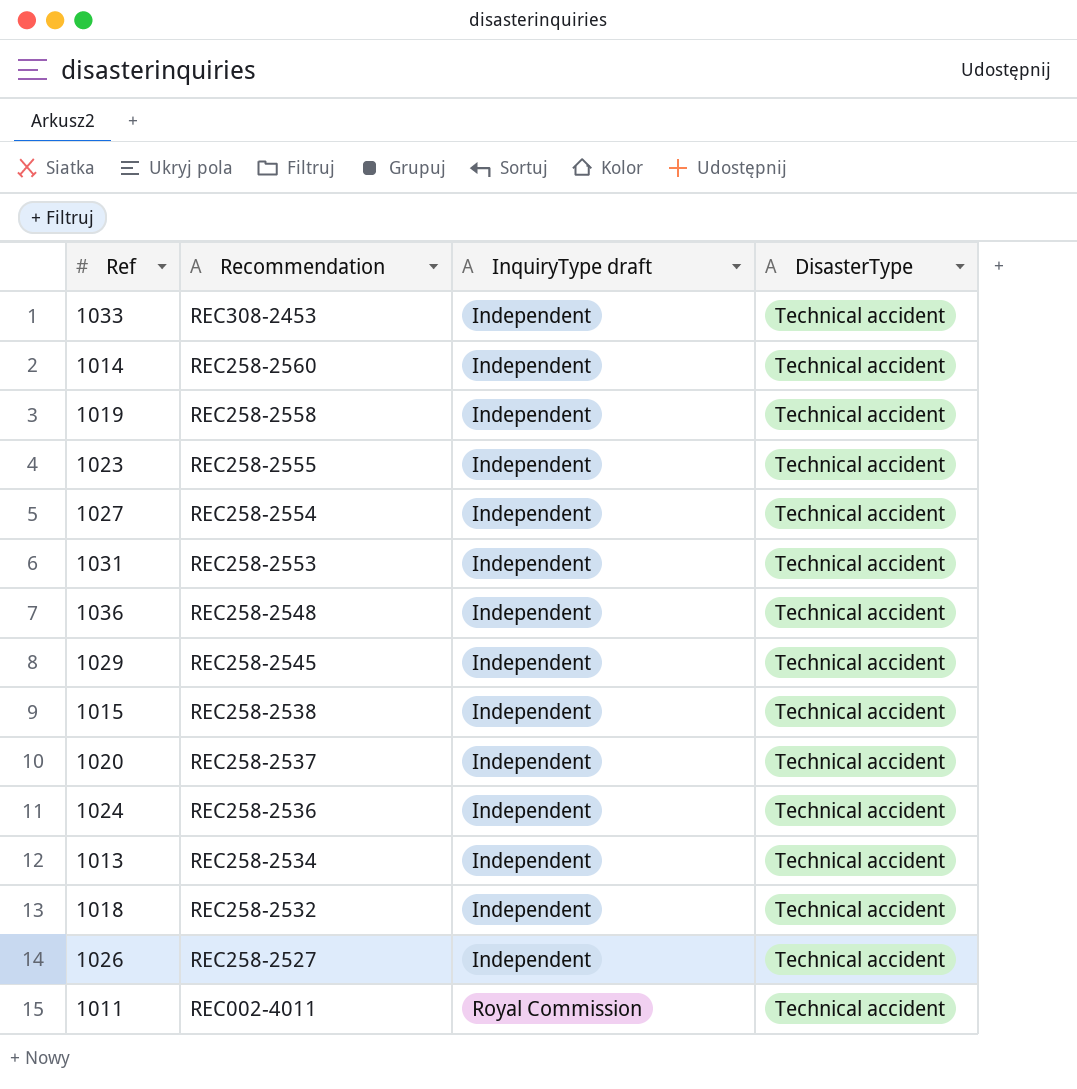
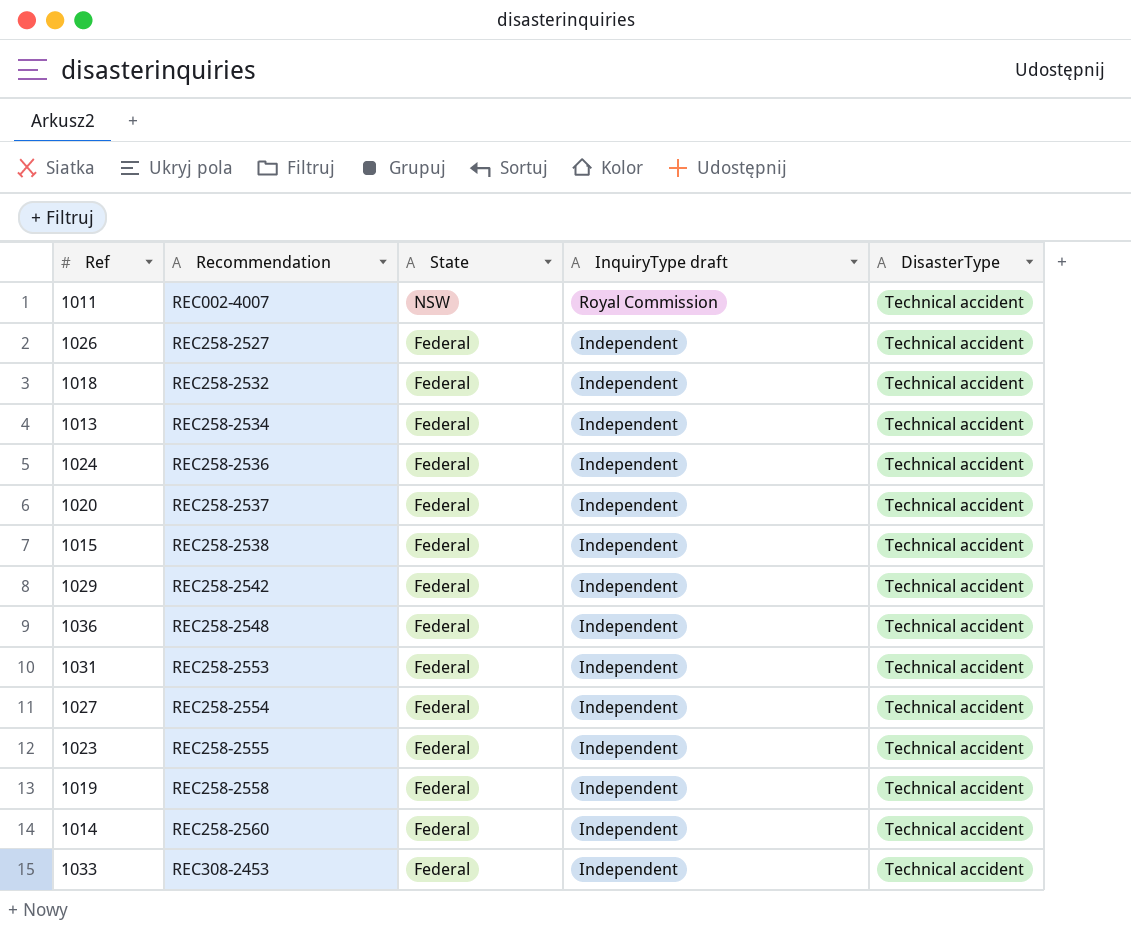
row order: Recommendation descending -> Recommendation ascending
column State | position: none -> 3
1011 | Recommendation: REC002-4011 -> REC002-4007
1029 | Recommendation: REC258-2545 -> REC258-2542

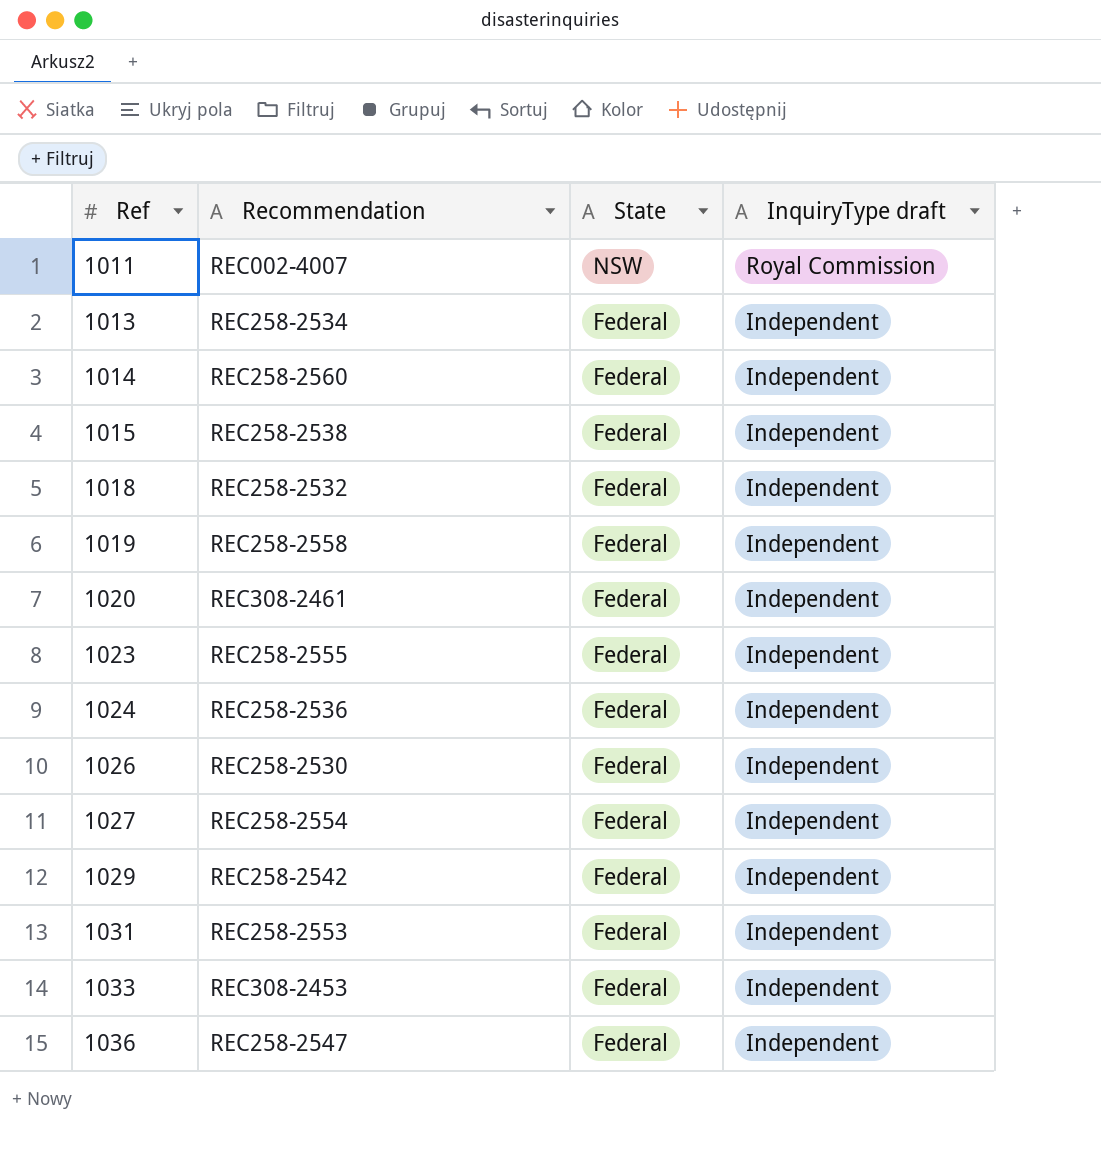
row order: Recommendation ascending -> Ref ascending
column DisasterType | position: 5 -> none
1020 | Recommendation: REC258-2537 -> REC308-2461
1026 | Recommendation: REC258-2527 -> REC258-2530
1036 | Recommendation: REC258-2548 -> REC258-2547

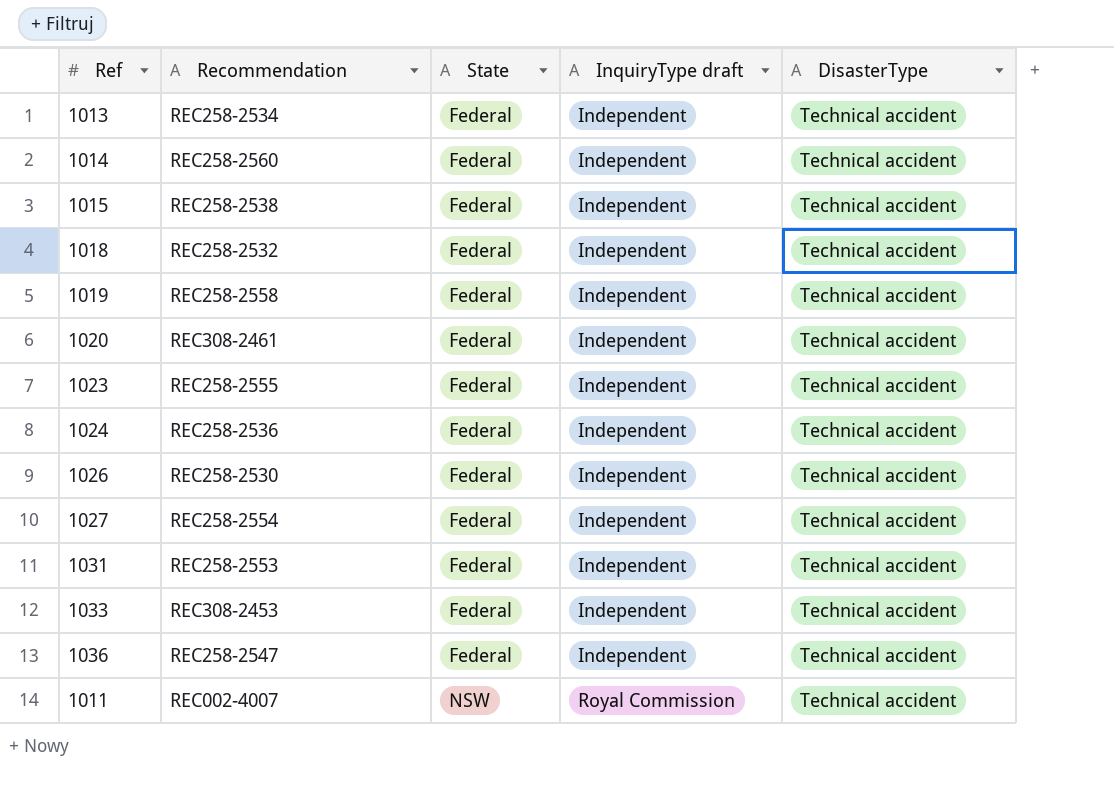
row order: Ref ascending -> State ascending
column DisasterType | position: none -> 5
row 1029: REC258-2542 | Federal | Independent -> none

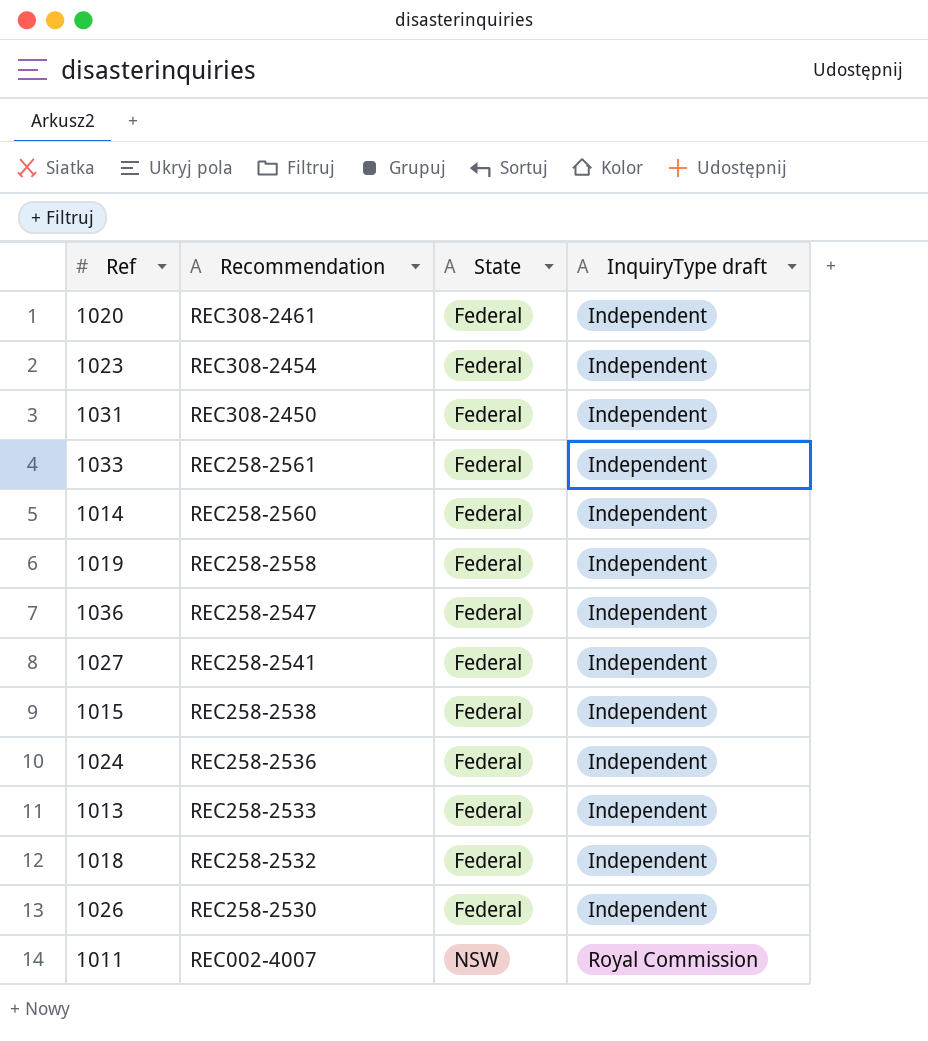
row order: State ascending -> Recommendation descending
column DisasterType | position: 5 -> none
1023 | Recommendation: REC258-2555 -> REC308-2454
1031 | Recommendation: REC258-2553 -> REC308-2450
1033 | Recommendation: REC308-2453 -> REC258-2561
1027 | Recommendation: REC258-2554 -> REC258-2541
1013 | Recommendation: REC258-2534 -> REC258-2533

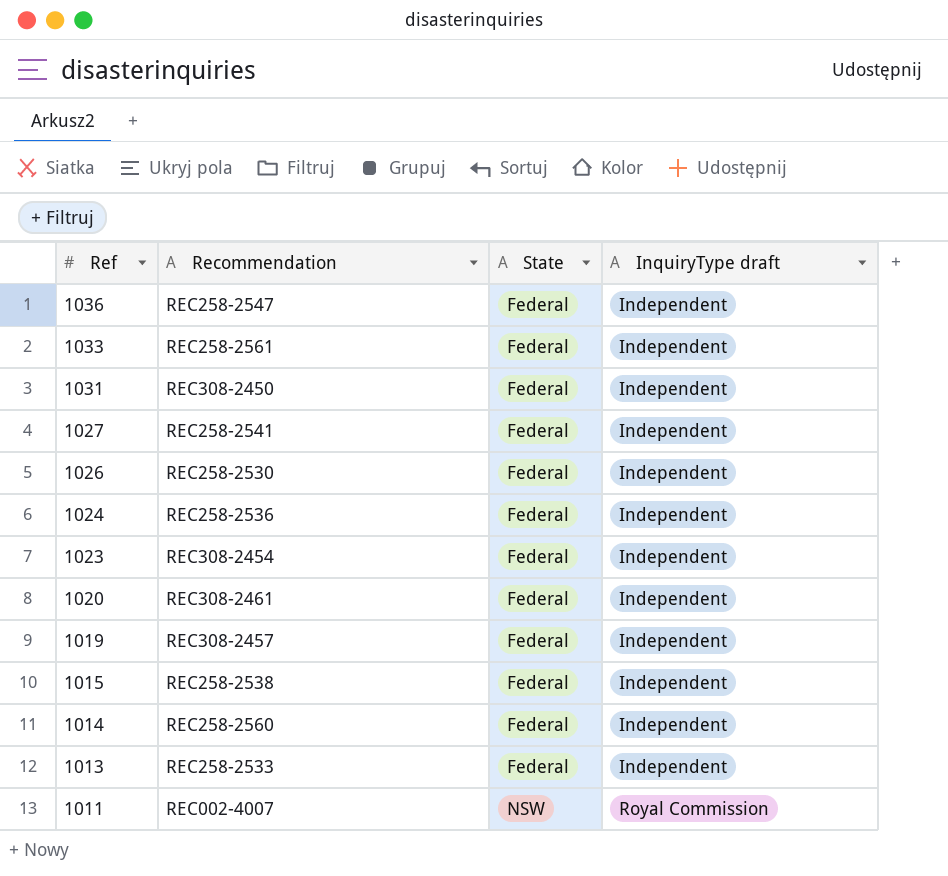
row order: Recommendation descending -> Ref descending
row 1018: REC258-2532 | Federal | Independent -> none
1019 | Recommendation: REC258-2558 -> REC308-2457

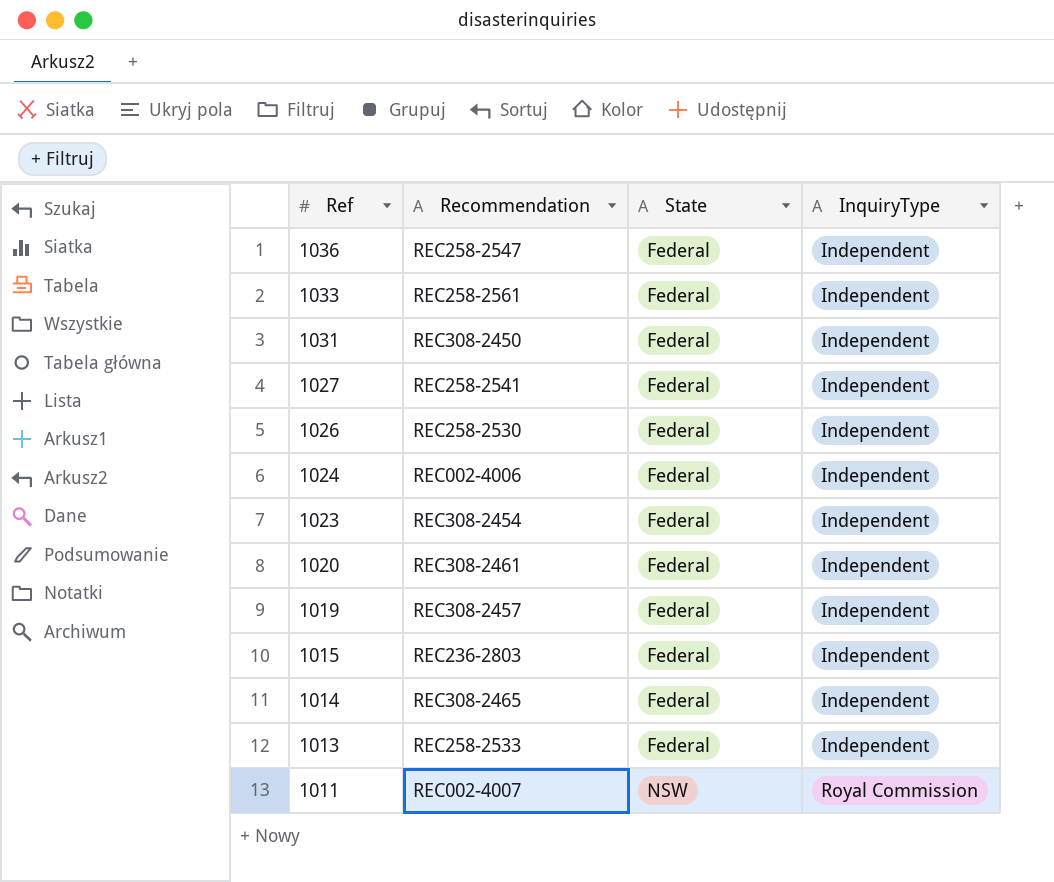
column name: InquiryType draft -> InquiryType
1024 | Recommendation: REC258-2536 -> REC002-4006
1015 | Recommendation: REC258-2538 -> REC236-2803
1014 | Recommendation: REC258-2560 -> REC308-2465

